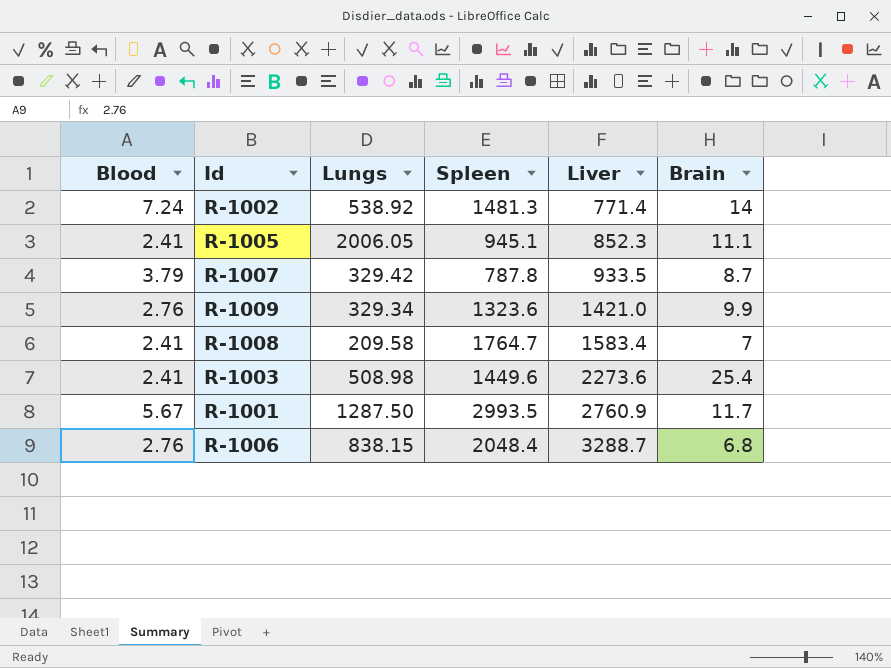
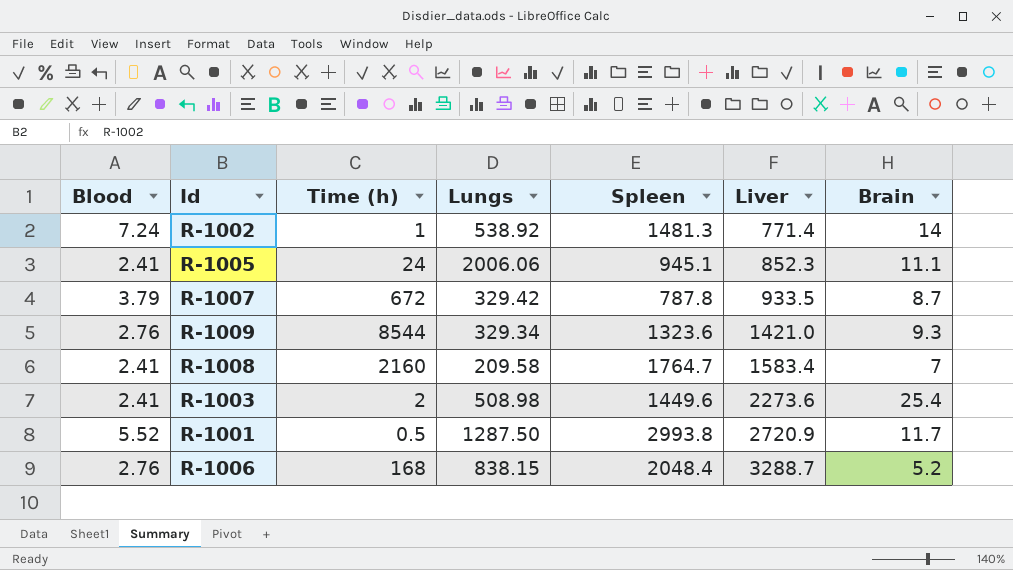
column Time (h) | position: none -> 3
R-1005 | Lungs: 2006.05 -> 2006.06
R-1009 | Brain: 9.9 -> 9.3
R-1001 | Blood: 5.67 -> 5.52
R-1001 | Spleen: 2993.5 -> 2993.8
R-1001 | Liver: 2760.9 -> 2720.9
R-1006 | Brain: 6.8 -> 5.2

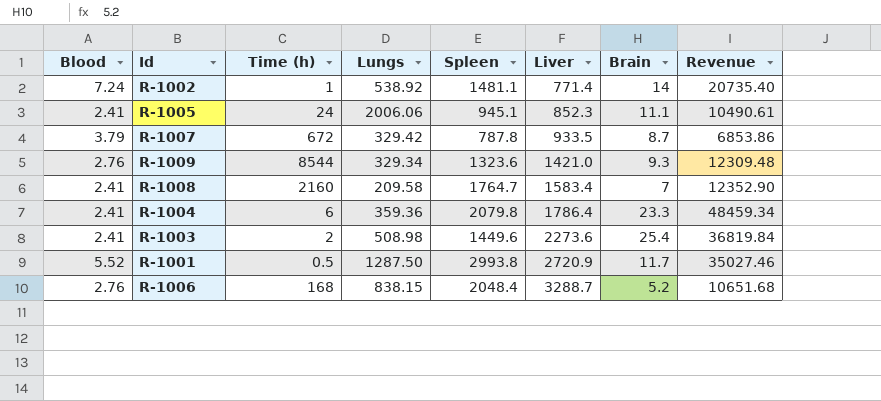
column Revenue | formula: none -> [Spleen] * [Brain]
R-1002 | Spleen: 1481.3 -> 1481.1
row R-1004: none -> 2.41 | 6 | 359.36 | 2079.8 | 1786.4 | 23.3 | 48459.34

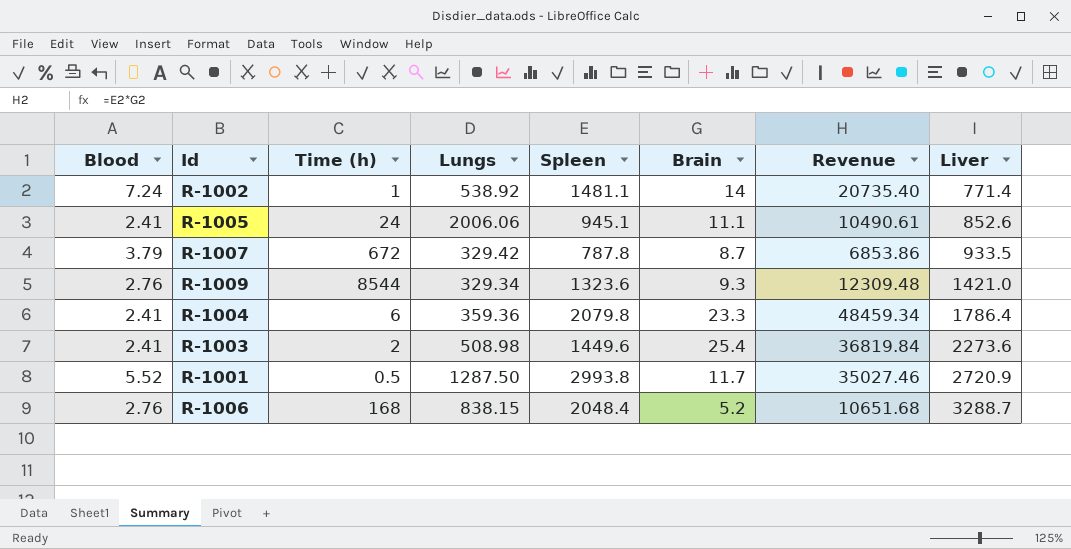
column Liver | position: 6 -> 8
row R-1008: 2.41 | 2160 | 209.58 | 1764.7 | 1583.4 | 7 | 12352.90 -> none
R-1005 | Liver: 852.3 -> 852.6

